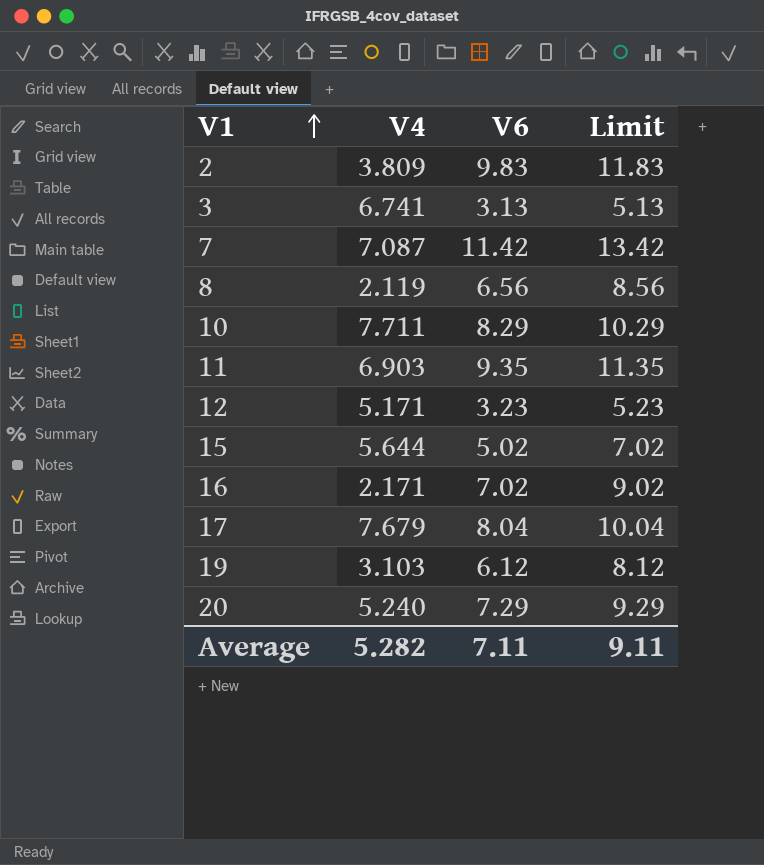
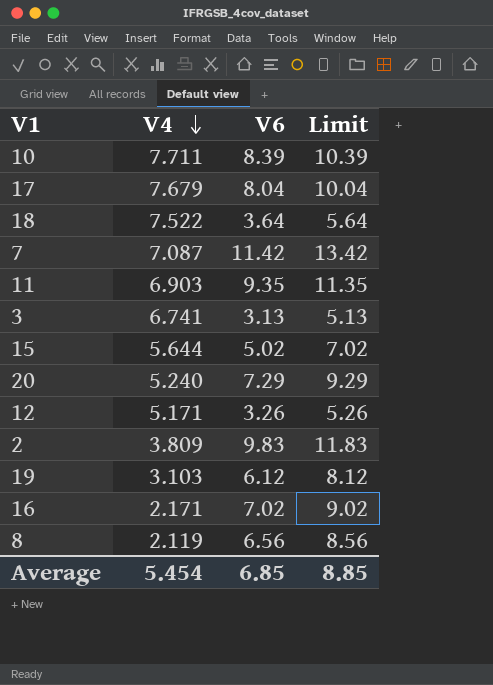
row order: V1 ascending -> V4 descending
10 | V6: 8.29 -> 8.39
10 | Limit: 10.29 -> 10.39
row 18: none -> 7.522 | 3.64 | 5.64
12 | V6: 3.23 -> 3.26
12 | Limit: 5.23 -> 5.26
Average | V4: 5.282 -> 5.454
Average | V6: 7.11 -> 6.85
Average | Limit: 9.11 -> 8.85

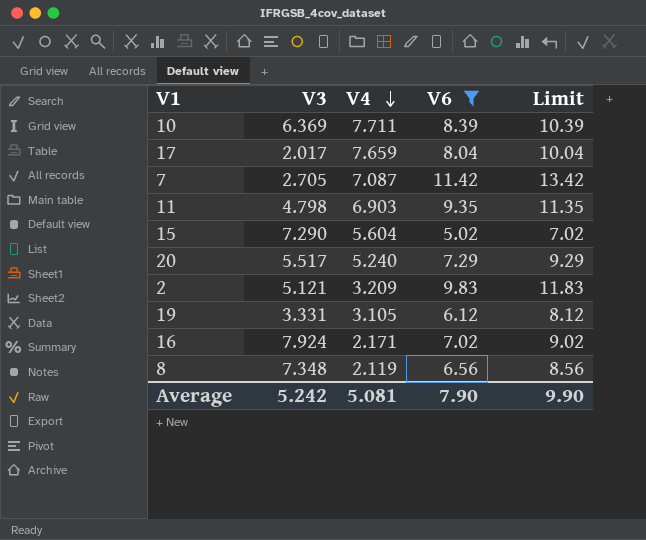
filter: none -> V6 >= 5.02
column V3 | position: none -> 2
17 | V4: 7.679 -> 7.659
15 | V4: 5.644 -> 5.604
2 | V4: 3.809 -> 3.209
19 | V4: 3.103 -> 3.105
Average | V4: 5.454 -> 5.081
Average | V6: 6.85 -> 7.90
Average | Limit: 8.85 -> 9.90

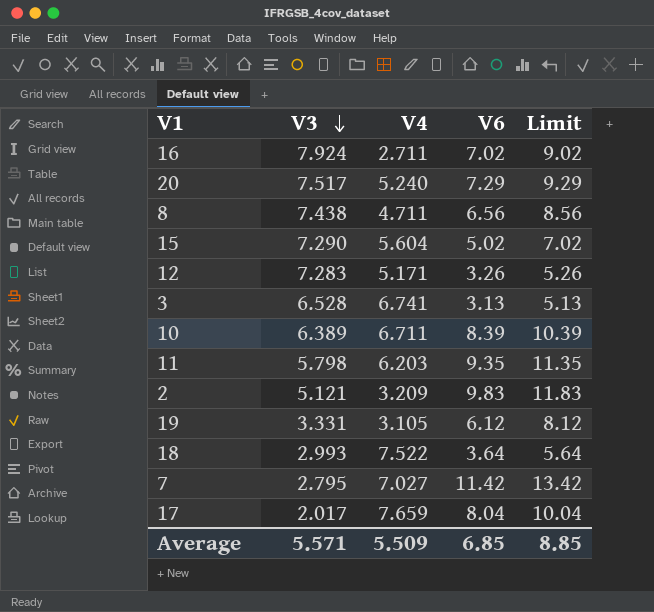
filter: V6 >= 5.02 -> none
row order: V4 descending -> V3 descending
16 | V4: 2.171 -> 2.711
20 | V3: 5.517 -> 7.517
8 | V3: 7.348 -> 7.438
8 | V4: 2.119 -> 4.711
10 | V3: 6.369 -> 6.389
10 | V4: 7.711 -> 6.711
11 | V3: 4.798 -> 5.798
11 | V4: 6.903 -> 6.203
7 | V3: 2.705 -> 2.795
7 | V4: 7.087 -> 7.027
Average | V3: 5.242 -> 5.571
Average | V4: 5.081 -> 5.509
Average | V6: 7.90 -> 6.85
Average | Limit: 9.90 -> 8.85

